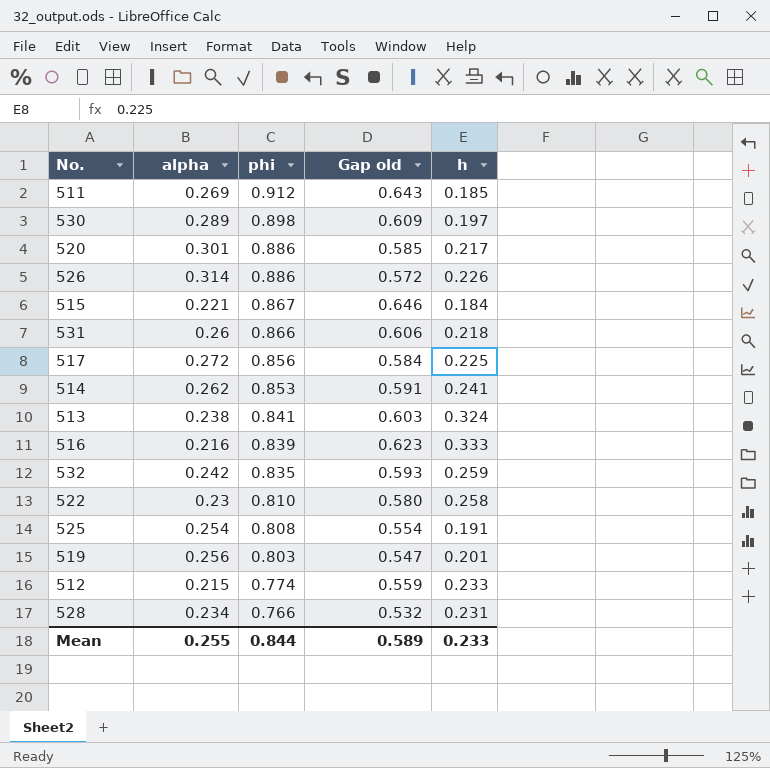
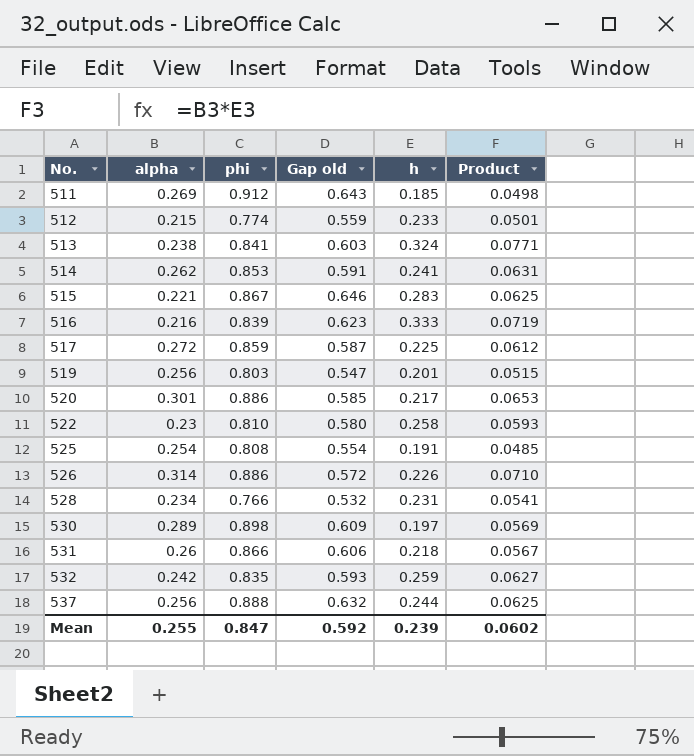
row order: phi descending -> No. ascending
column Product | formula: none -> [alpha] * [h]
515 | h: 0.184 -> 0.283
517 | phi: 0.856 -> 0.859
517 | Gap old: 0.584 -> 0.587
row 537: none -> 0.256 | 0.888 | 0.632 | 0.244 | 0.0625
Mean | phi: 0.844 -> 0.847
Mean | Gap old: 0.589 -> 0.592
Mean | h: 0.233 -> 0.239

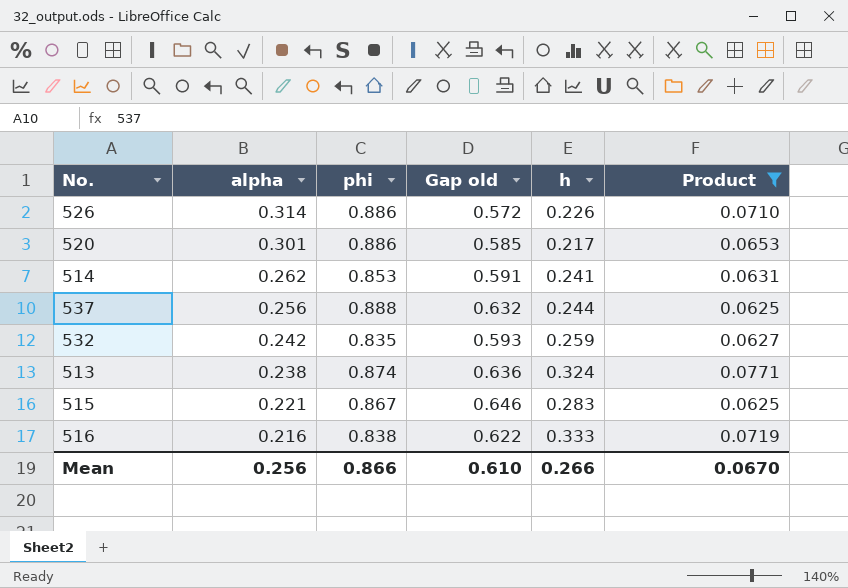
filter: none -> Product >= 0.0625
row order: No. ascending -> alpha descending
513 | phi: 0.841 -> 0.874
513 | Gap old: 0.603 -> 0.636
516 | phi: 0.839 -> 0.838
516 | Gap old: 0.623 -> 0.622
Mean | alpha: 0.255 -> 0.256
Mean | phi: 0.847 -> 0.866
Mean | Gap old: 0.592 -> 0.610
Mean | h: 0.239 -> 0.266
Mean | Product: 0.0602 -> 0.0670

